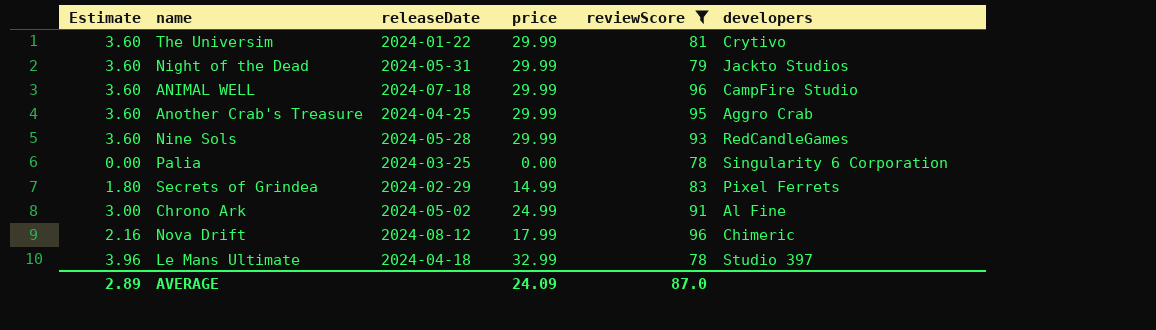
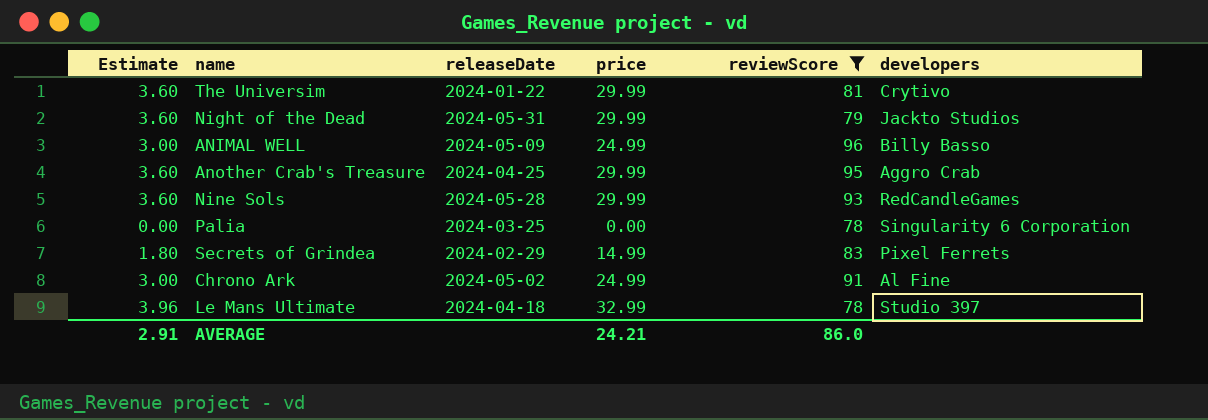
row Nova Drift: 2.16 | 2024-08-12 | 17.99 | 96 | Chimeric -> none
ANIMAL WELL | Estimate: 3.60 -> 3.00
ANIMAL WELL | releaseDate: 2024-07-18 -> 2024-05-09
ANIMAL WELL | price: 29.99 -> 24.99
ANIMAL WELL | developers: CampFire Studio -> Billy Basso
AVERAGE | Estimate: 2.89 -> 2.91
AVERAGE | price: 24.09 -> 24.21
AVERAGE | reviewScore: 87.0 -> 86.0

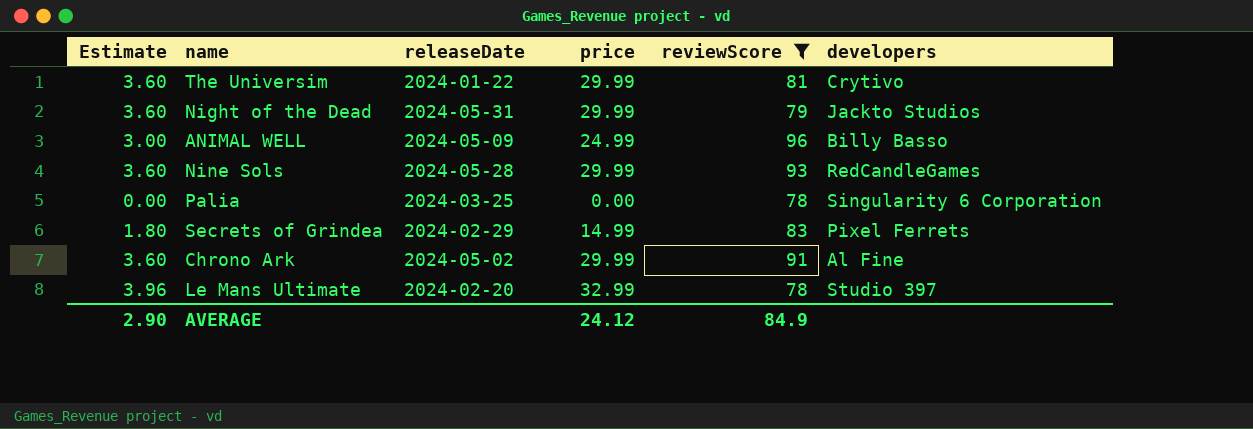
row Another Crab's Treasure: 3.60 | 2024-04-25 | 29.99 | 95 | Aggro Crab -> none
Chrono Ark | Estimate: 3.00 -> 3.60
Chrono Ark | price: 24.99 -> 29.99
Le Mans Ultimate | releaseDate: 2024-04-18 -> 2024-02-20
AVERAGE | Estimate: 2.91 -> 2.90
AVERAGE | price: 24.21 -> 24.12
AVERAGE | reviewScore: 86.0 -> 84.9

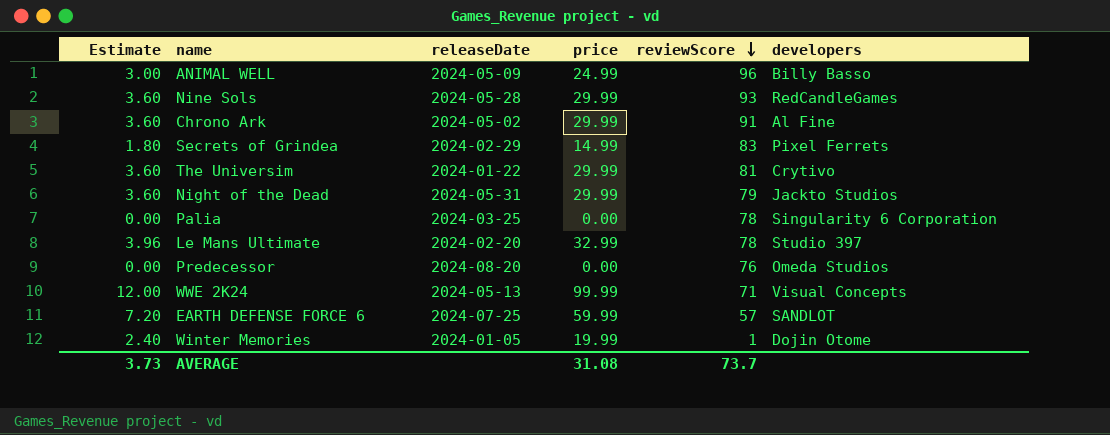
filter: reviewScore >= 78 -> none
row order: none -> reviewScore descending
AVERAGE | Estimate: 2.90 -> 3.73
AVERAGE | price: 24.12 -> 31.08
AVERAGE | reviewScore: 84.9 -> 73.7

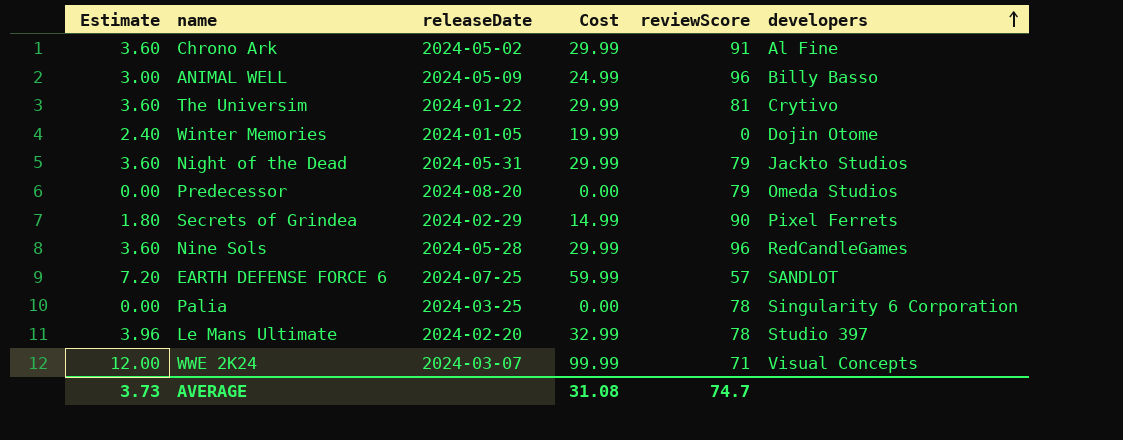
row order: reviewScore descending -> developers ascending
column name: price -> Cost
Winter Memories | reviewScore: 1 -> 0
Predecessor | reviewScore: 76 -> 79
Secrets of Grindea | reviewScore: 83 -> 90
Nine Sols | reviewScore: 93 -> 96
WWE 2K24 | releaseDate: 2024-05-13 -> 2024-03-07
AVERAGE | reviewScore: 73.7 -> 74.7

